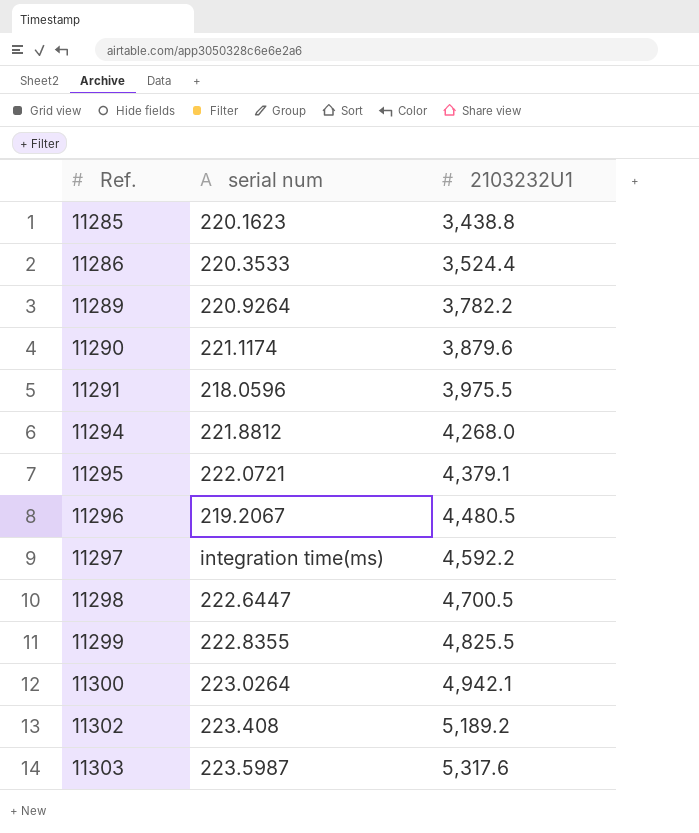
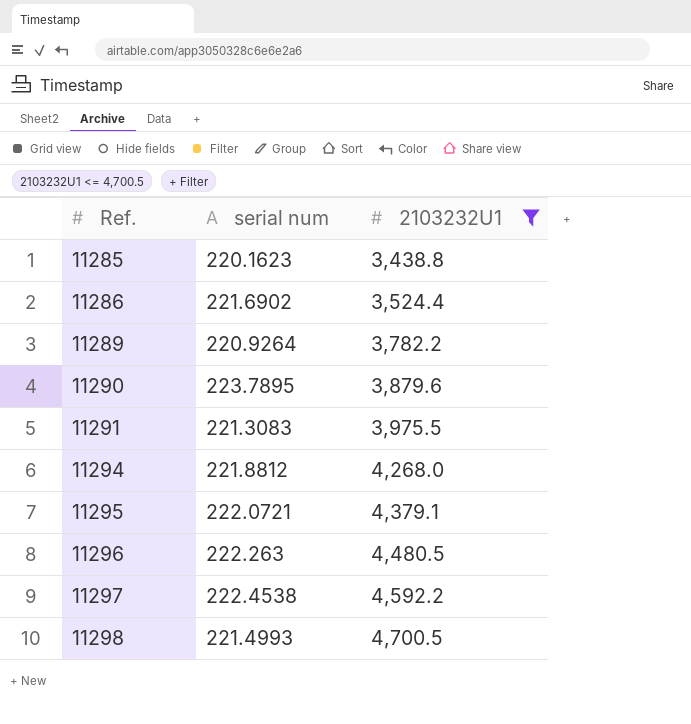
filter: none -> 2103232U1 <= 4,700.5
11286 | serial num: 220.3533 -> 221.6902
11290 | serial num: 221.1174 -> 223.7895
11291 | serial num: 218.0596 -> 221.3083
11296 | serial num: 219.2067 -> 222.263
11297 | serial num: integration time(ms) -> 222.4538
11298 | serial num: 222.6447 -> 221.4993

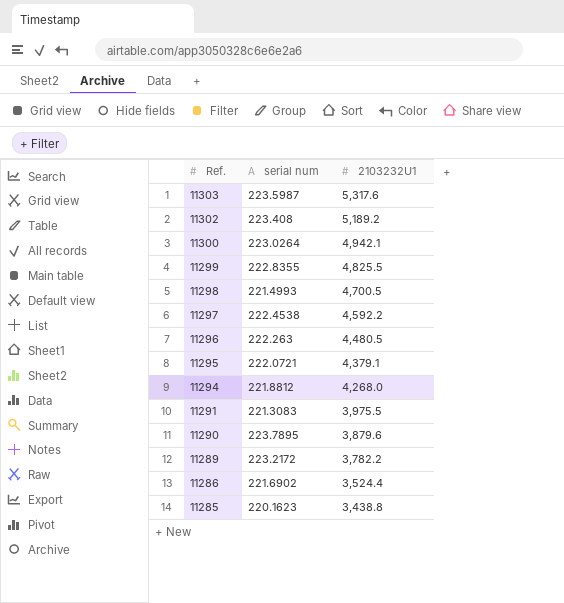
filter: 2103232U1 <= 4,700.5 -> none
row order: Ref. ascending -> Ref. descending
11289 | serial num: 220.9264 -> 223.2172

